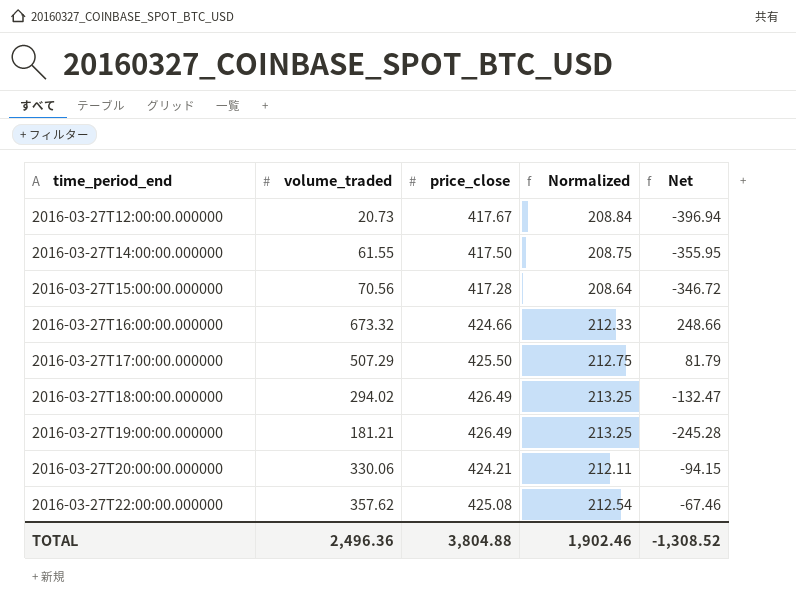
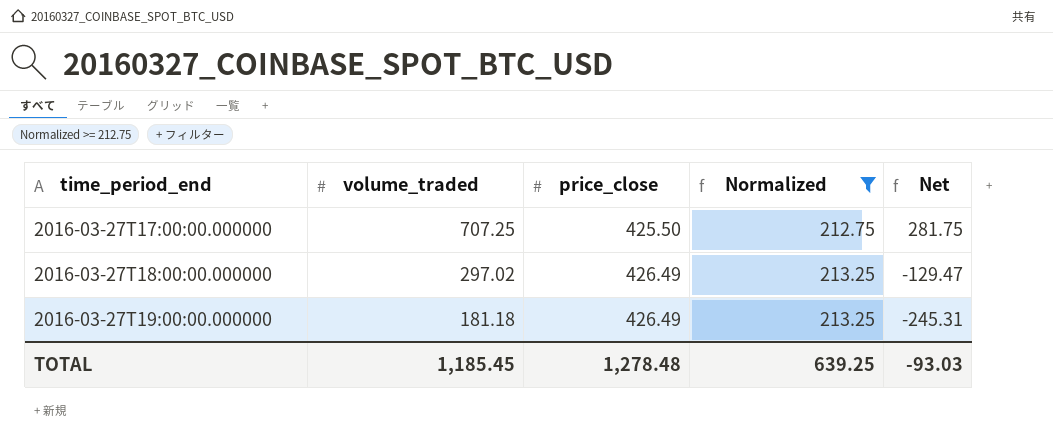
filter: none -> Normalized >= 212.75
2016-03-27T17:00:00.000000 | volume_traded: 507.29 -> 707.25
2016-03-27T17:00:00.000000 | Net: 81.79 -> 281.75
2016-03-27T18:00:00.000000 | volume_traded: 294.02 -> 297.02
2016-03-27T18:00:00.000000 | Net: -132.47 -> -129.47
2016-03-27T19:00:00.000000 | volume_traded: 181.21 -> 181.18
2016-03-27T19:00:00.000000 | Net: -245.28 -> -245.31
TOTAL | volume_traded: 2,496.36 -> 1,185.45
TOTAL | price_close: 3,804.88 -> 1,278.48
TOTAL | Normalized: 1,902.46 -> 639.25
TOTAL | Net: -1,308.52 -> -93.03

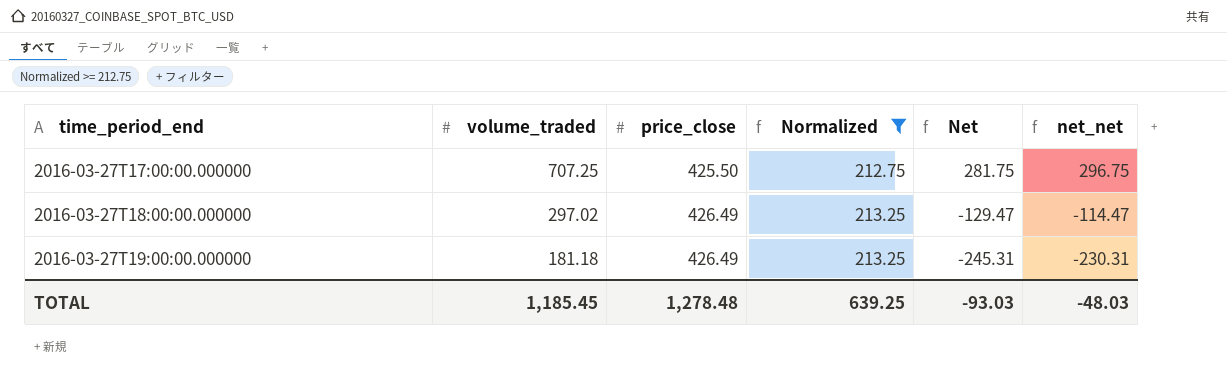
column net_net | formula: none -> [Net] + 15

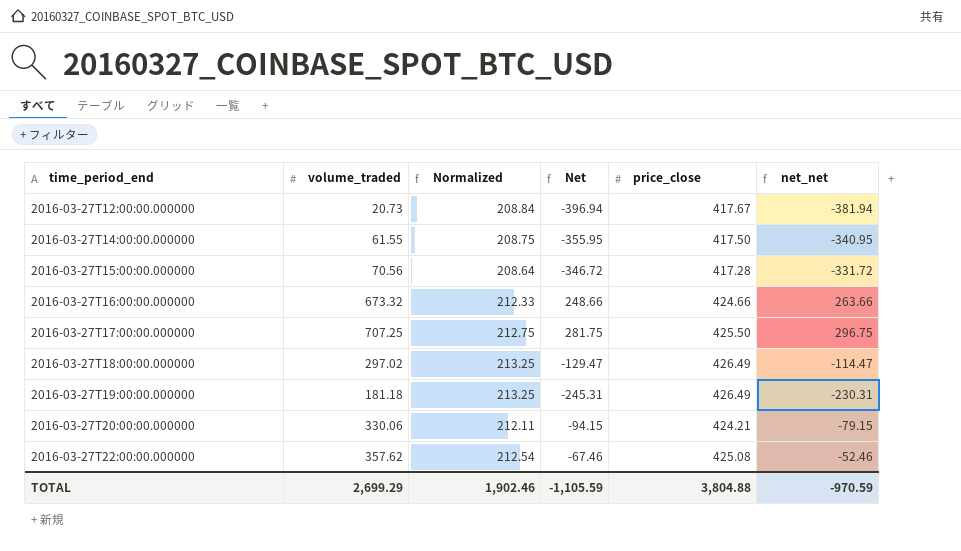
filter: Normalized >= 212.75 -> none
column price_close | position: 3 -> 5
TOTAL | volume_traded: 1,185.45 -> 2,699.29
TOTAL | Normalized: 639.25 -> 1,902.46
TOTAL | Net: -93.03 -> -1,105.59
TOTAL | price_close: 1,278.48 -> 3,804.88
TOTAL | net_net: -48.03 -> -970.59

